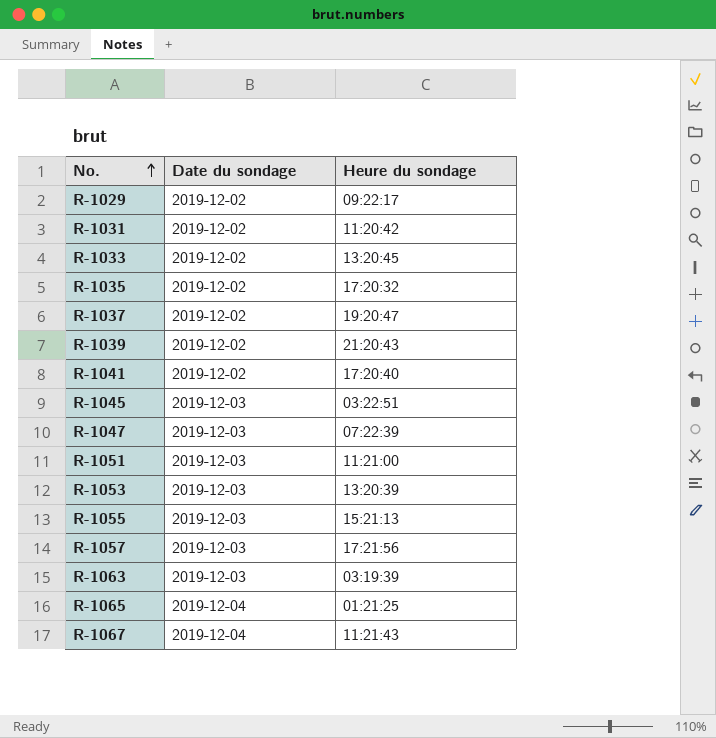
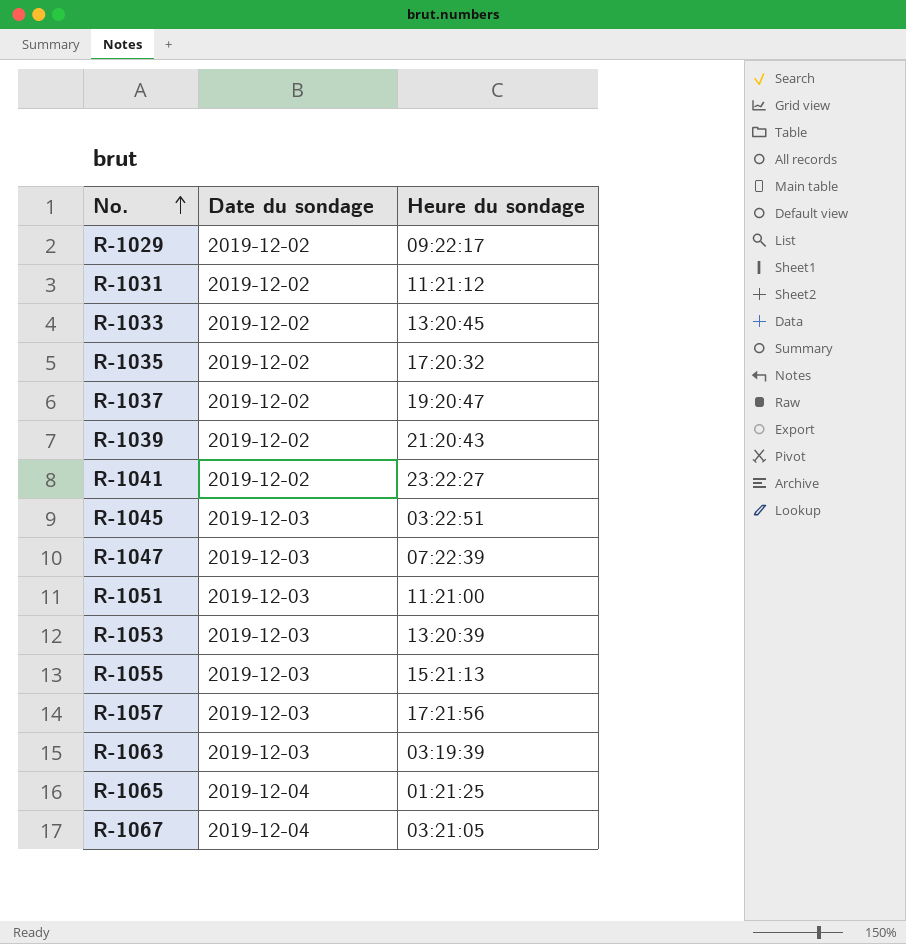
R-1031 | Heure du sondage: 11:20:42 -> 11:21:12
R-1041 | Heure du sondage: 17:20:40 -> 23:22:27
R-1067 | Heure du sondage: 11:21:43 -> 03:21:05

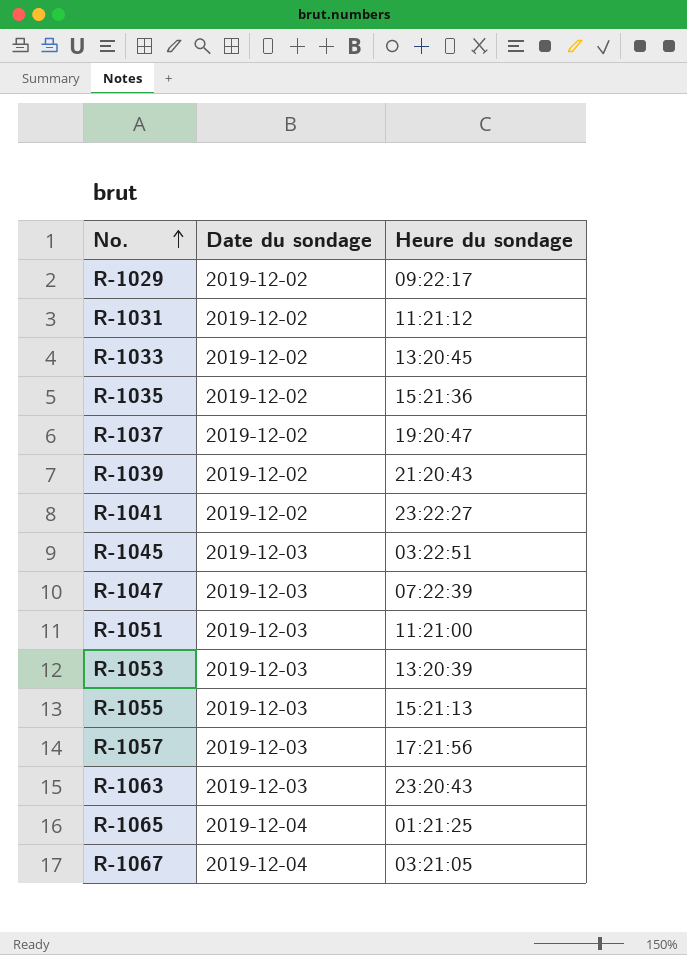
R-1035 | Heure du sondage: 17:20:32 -> 15:21:36
R-1063 | Heure du sondage: 03:19:39 -> 23:20:43

